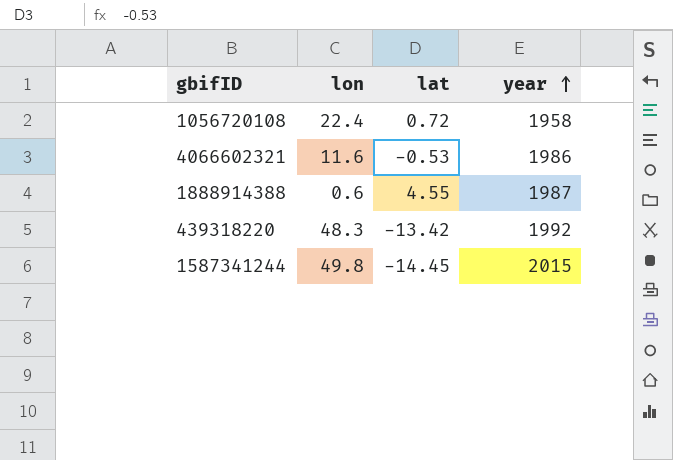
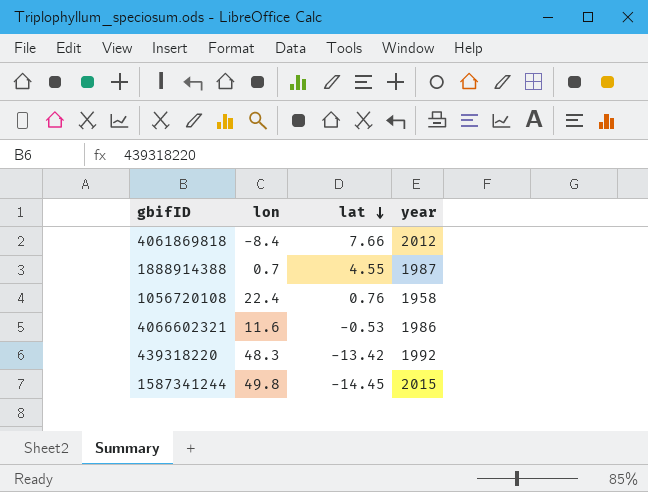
row order: year ascending -> lat descending
row 4061869818: none -> -8.4 | 7.66 | 2012
1888914388 | lon: 0.6 -> 0.7
1056720108 | lat: 0.72 -> 0.76

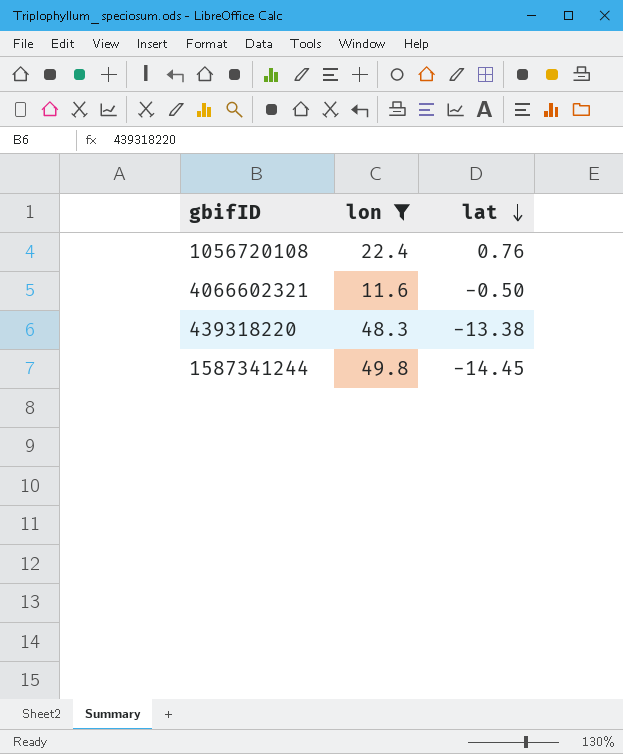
filter: none -> lon >= 11.6
column year | position: 4 -> none
4066602321 | lat: -0.53 -> -0.50
439318220 | lat: -13.42 -> -13.38

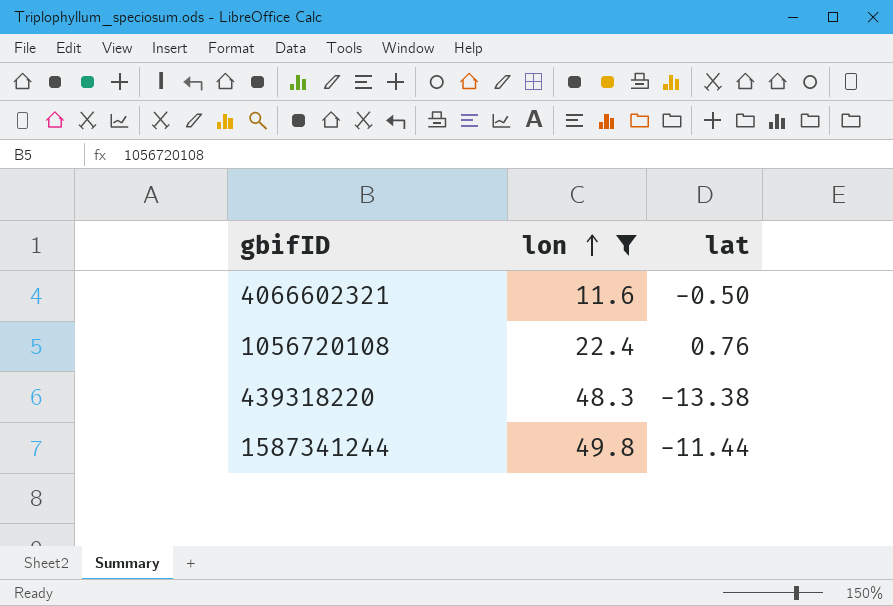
row order: lat descending -> lon ascending
1587341244 | lat: -14.45 -> -11.44

